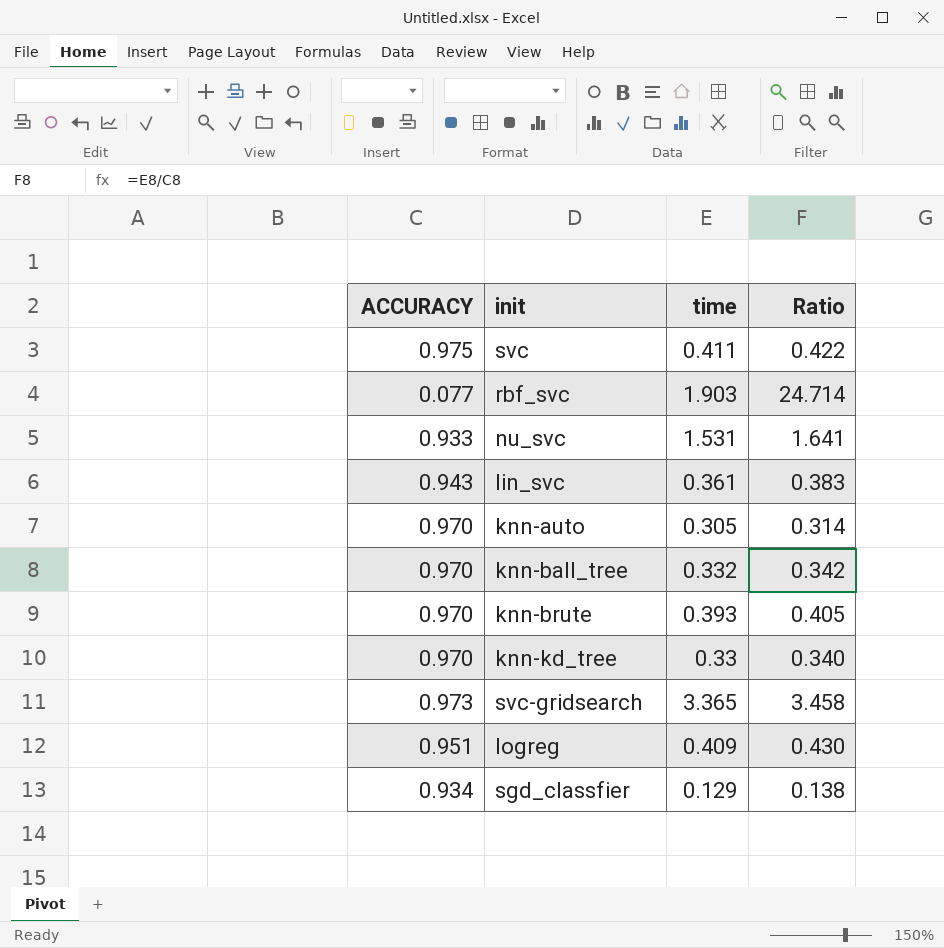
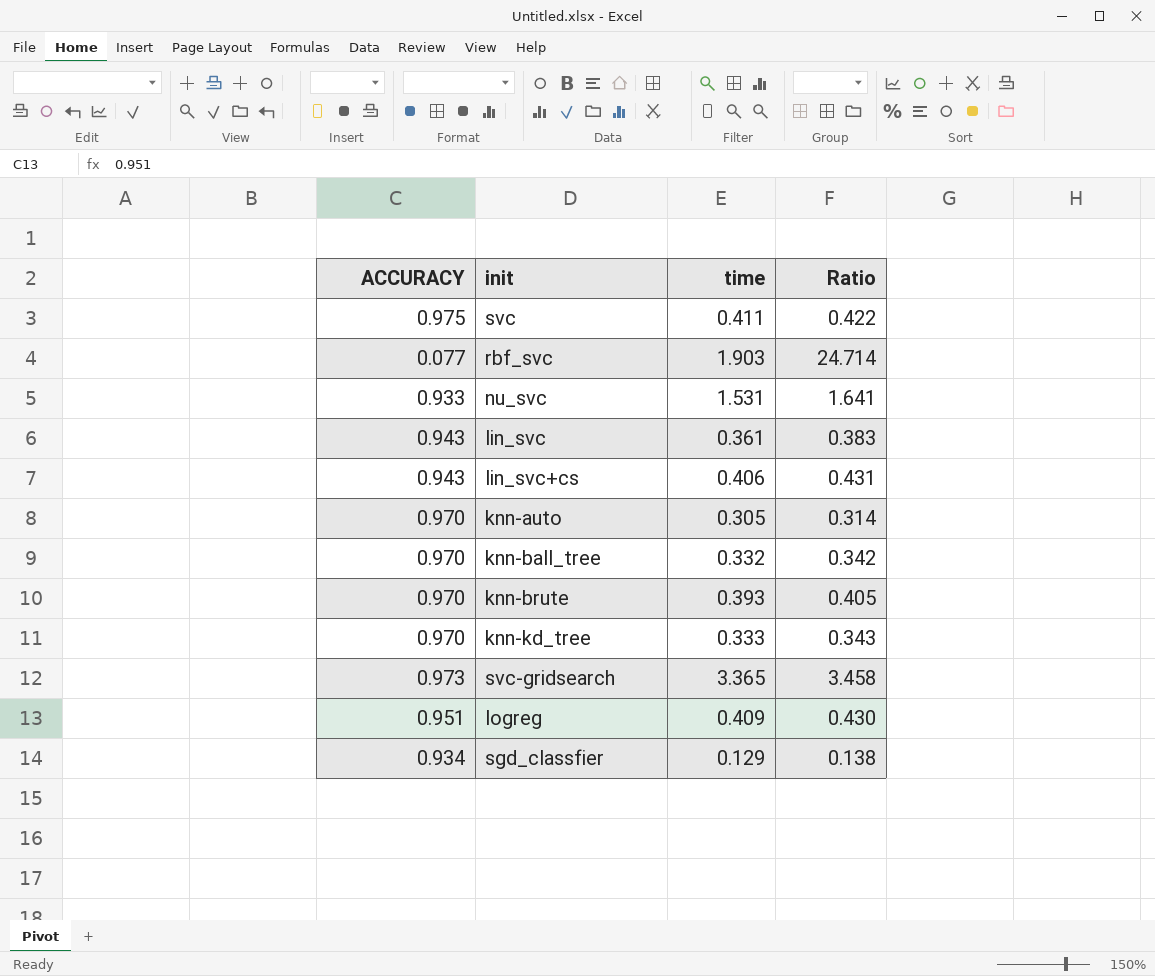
row lin_svc+cs: none -> 0.943 | 0.406 | 0.431
knn-kd_tree | time: 0.33 -> 0.333
knn-kd_tree | Ratio: 0.340 -> 0.343

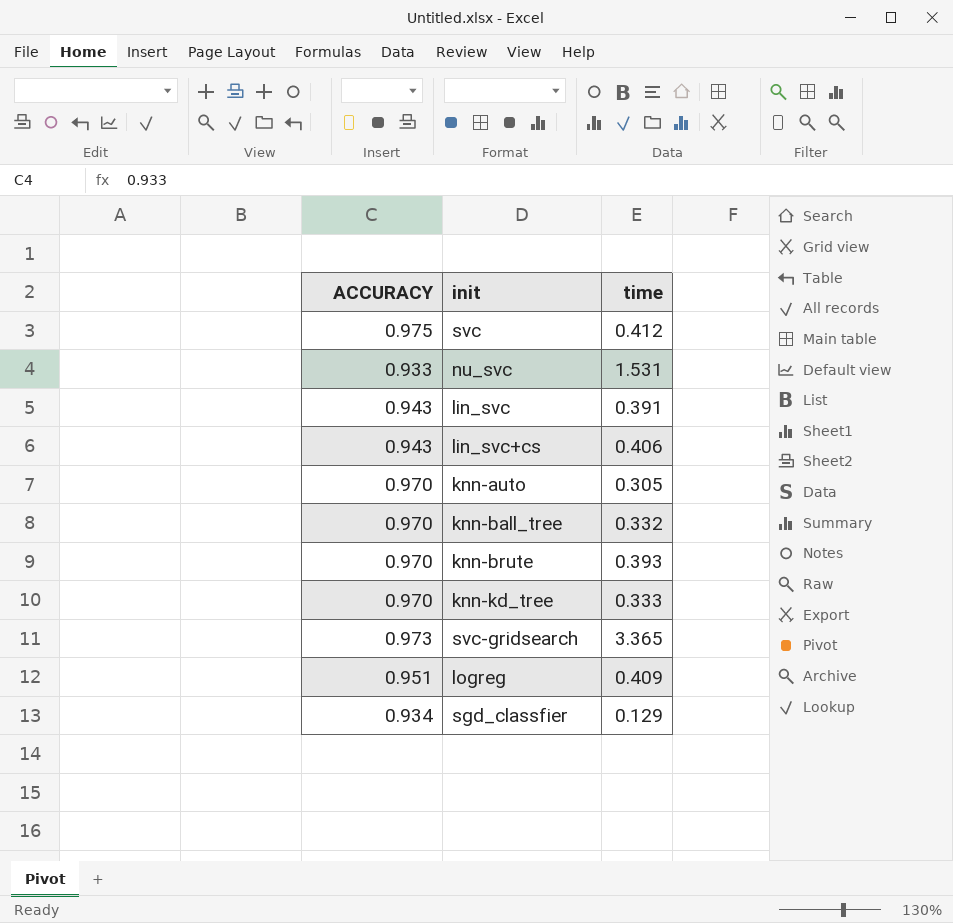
column Ratio | formula: [time] / [ACCURACY] -> none
row rbf_svc: 0.077 | 1.903 | 24.714 -> none
svc | time: 0.411 -> 0.412
lin_svc | time: 0.361 -> 0.391

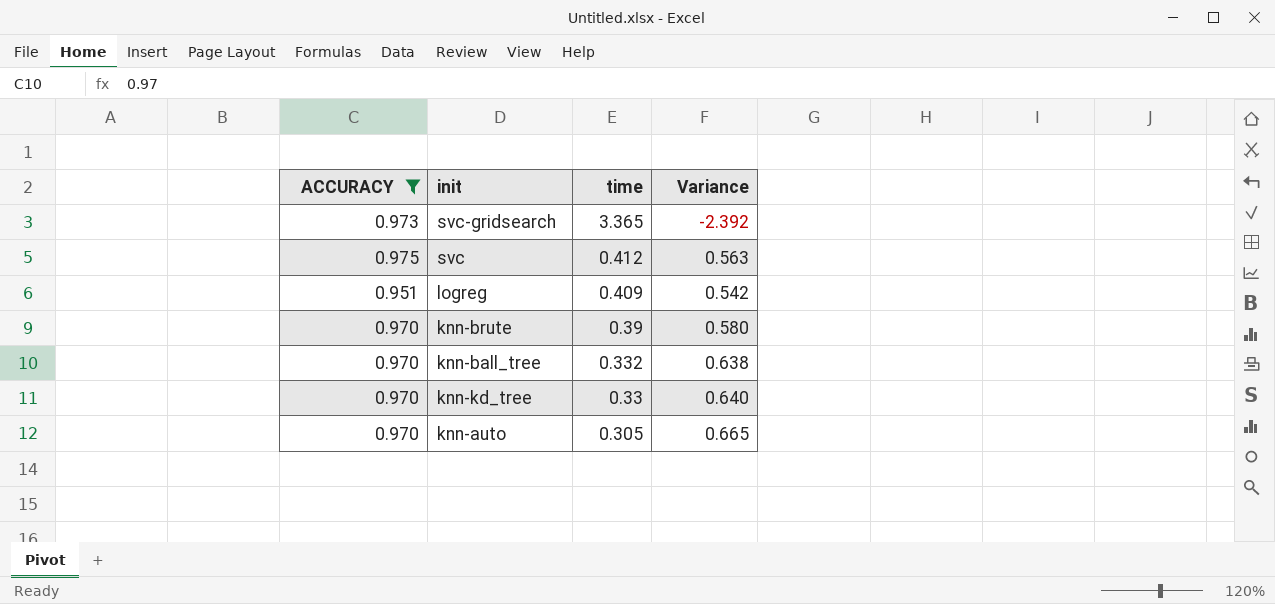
filter: none -> ACCURACY >= 0.951
row order: none -> time descending
column Variance | formula: none -> [ACCURACY] - [time]
knn-brute | time: 0.393 -> 0.39
knn-kd_tree | time: 0.333 -> 0.33

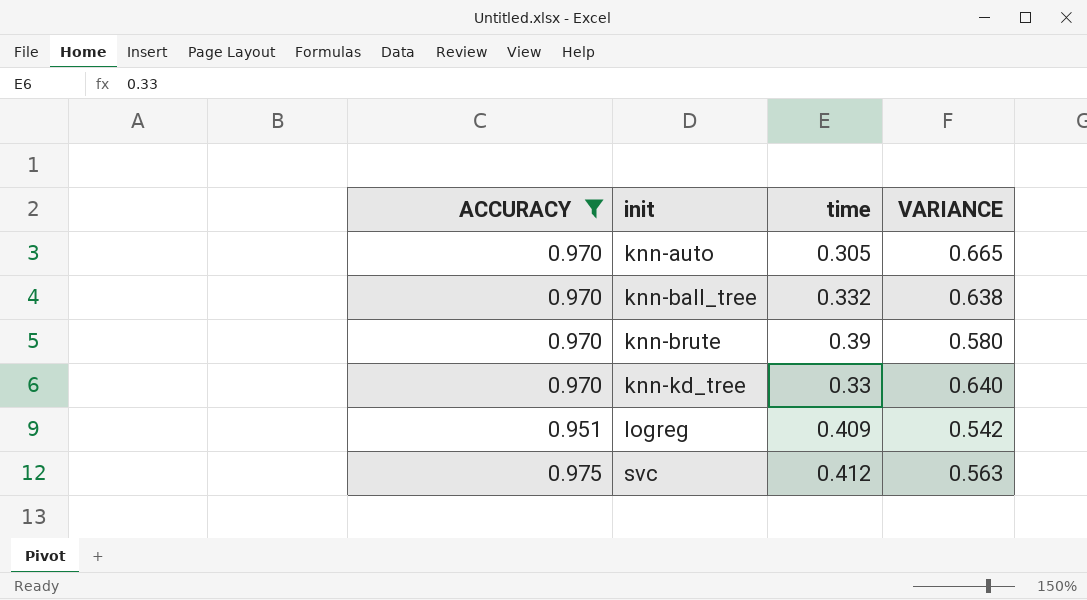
row order: time descending -> init ascending
column name: Variance -> VARIANCE
row svc-gridsearch: 0.973 | 3.365 | -2.392 -> none

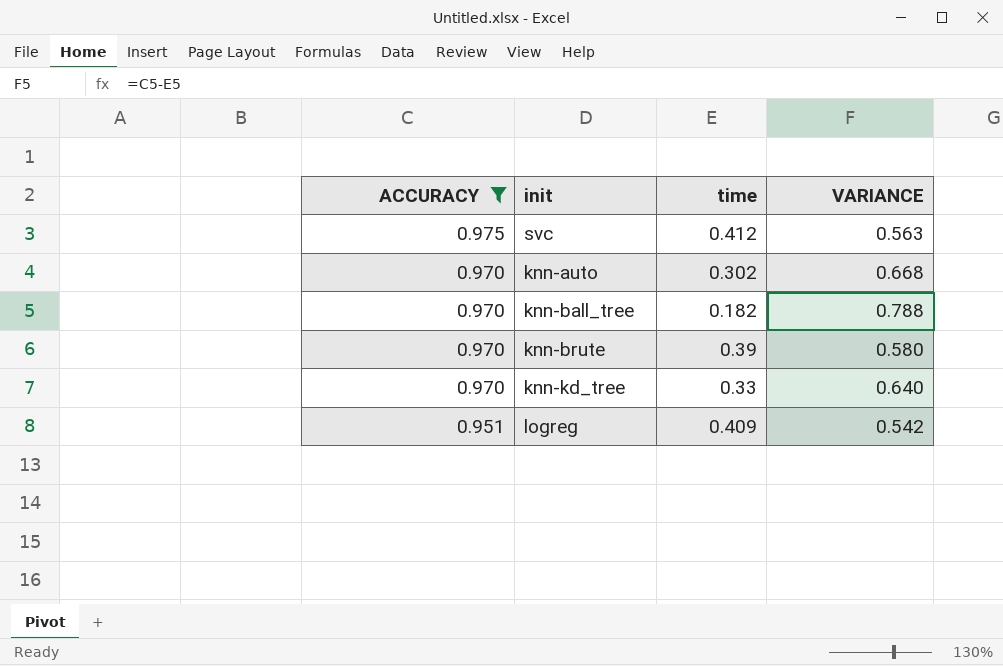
row order: init ascending -> ACCURACY descending
knn-auto | time: 0.305 -> 0.302
knn-auto | VARIANCE: 0.665 -> 0.668
knn-ball_tree | time: 0.332 -> 0.182
knn-ball_tree | VARIANCE: 0.638 -> 0.788

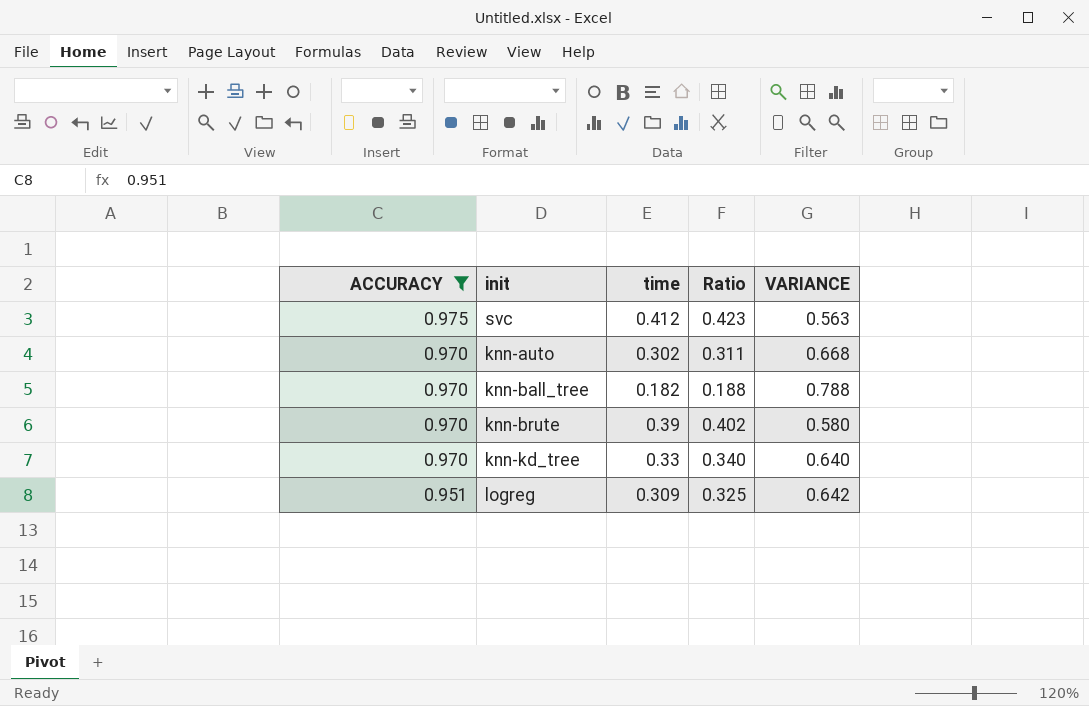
column Ratio | formula: none -> [time] / [ACCURACY]
logreg | time: 0.409 -> 0.309
logreg | VARIANCE: 0.542 -> 0.642

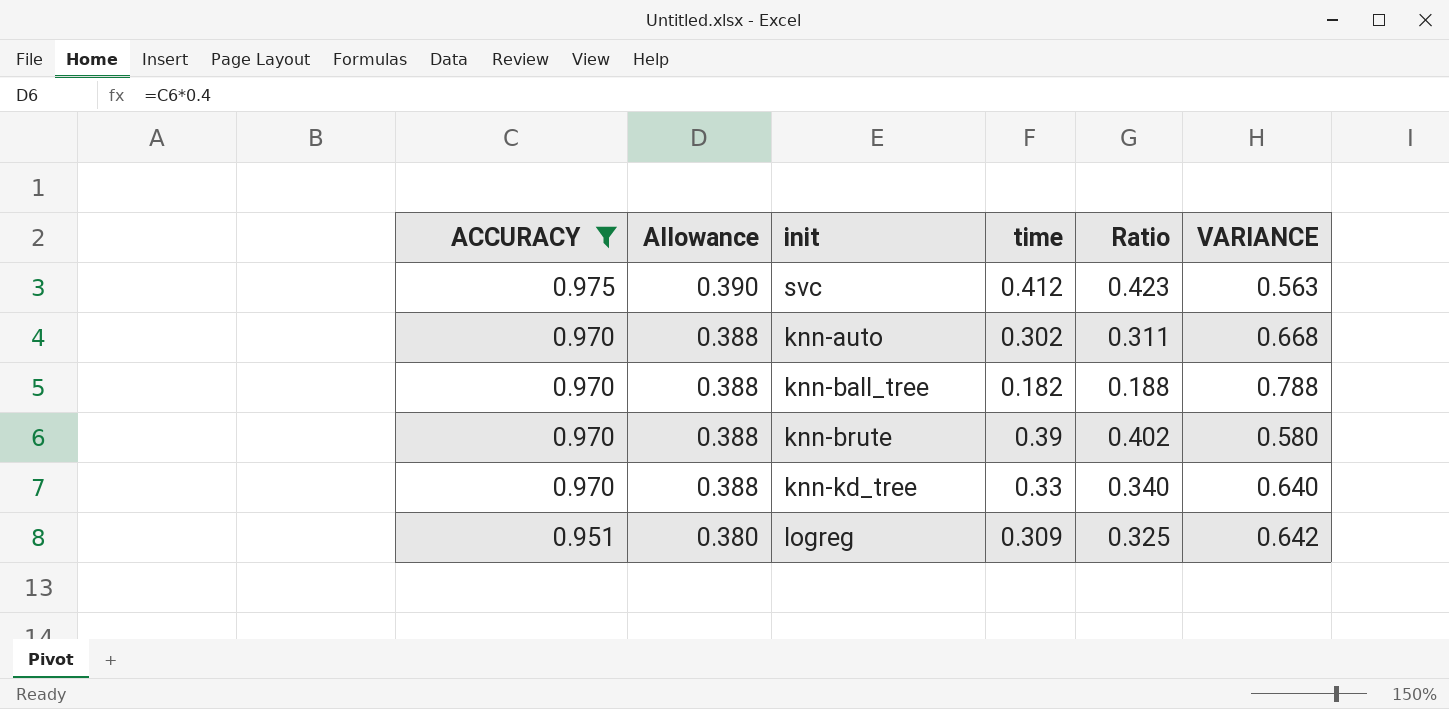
column Allowance | formula: none -> [ACCURACY] * 0.4

